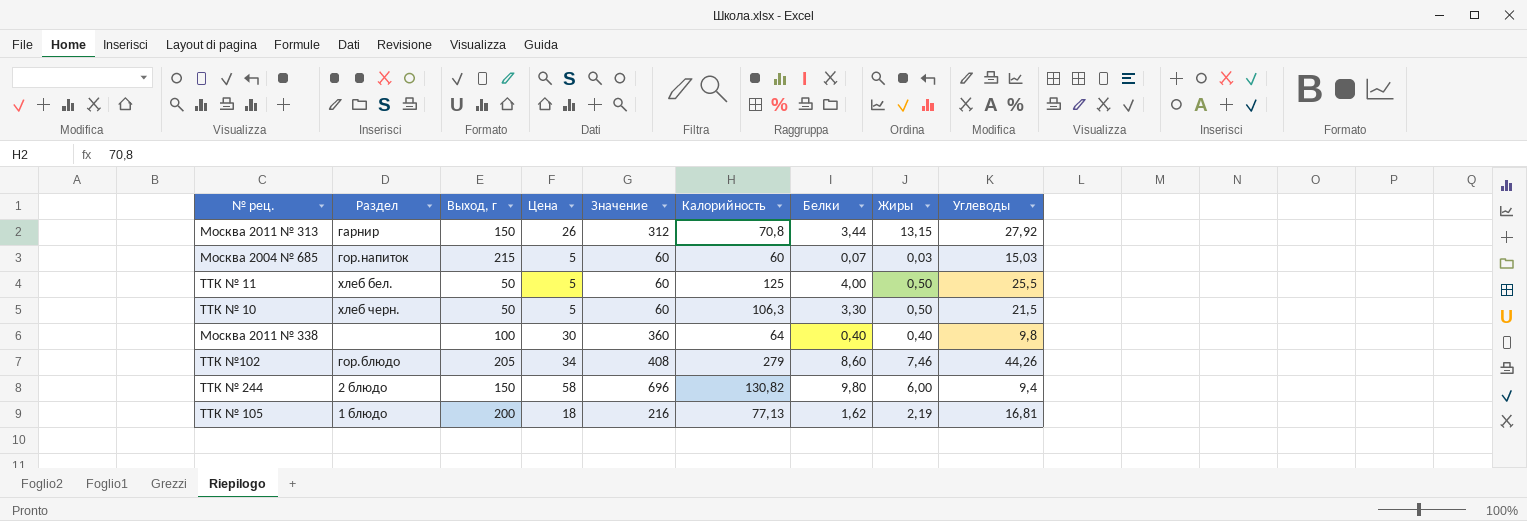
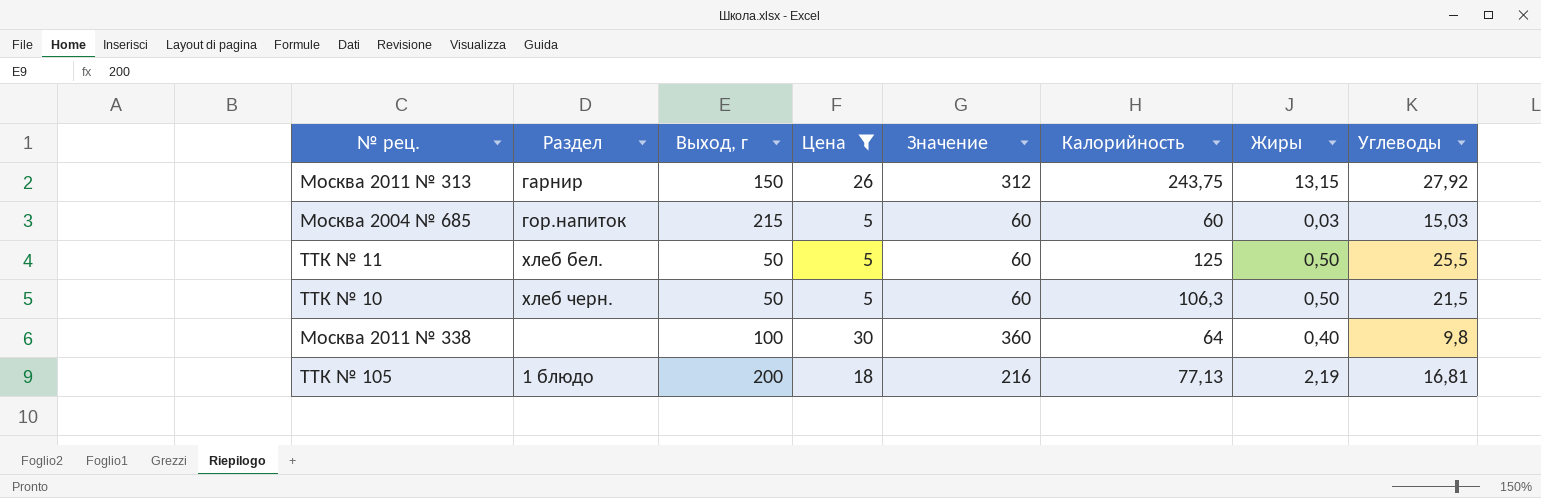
filter: none -> Цена <= 30
column Белки | position: 7 -> none
Москва 2011 № 313 | Калорийность: 70,8 -> 243,75

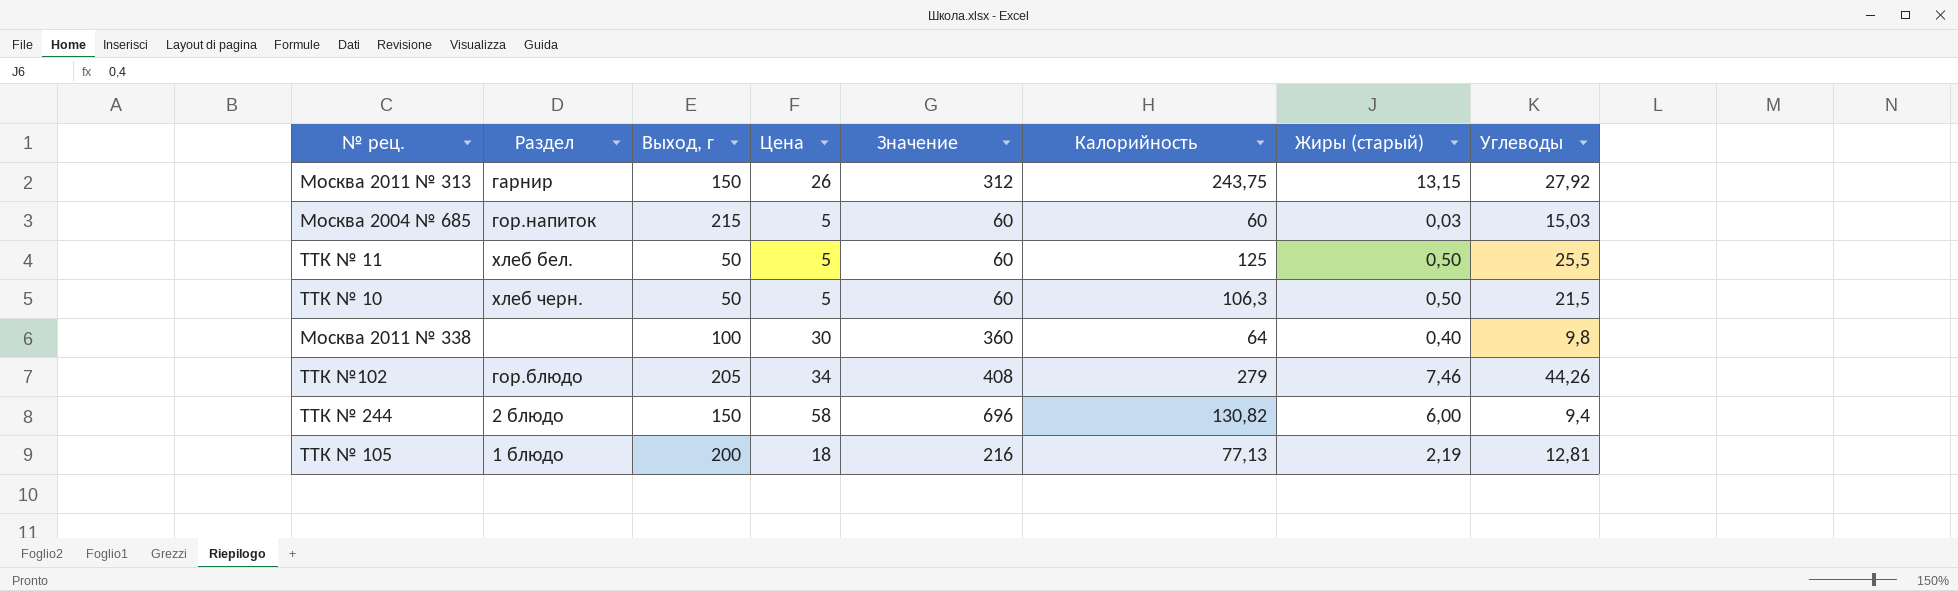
filter: Цена <= 30 -> none
column name: Жиры -> Жиры (старый)
ТТК № 105 | Углеводы: 16,81 -> 12,81

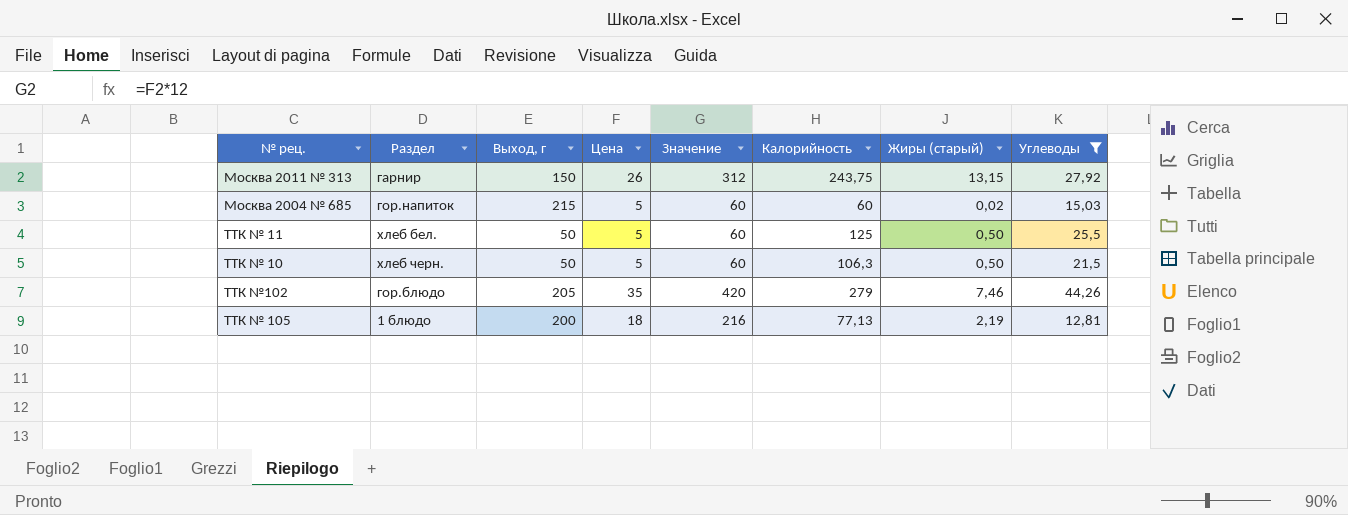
filter: none -> Углеводы >= 12,81
Москва 2004 № 685 | Жиры (старый): 0,03 -> 0,02
ТТК №102 | Цена: 34 -> 35
ТТК №102 | Значение: 408 -> 420

